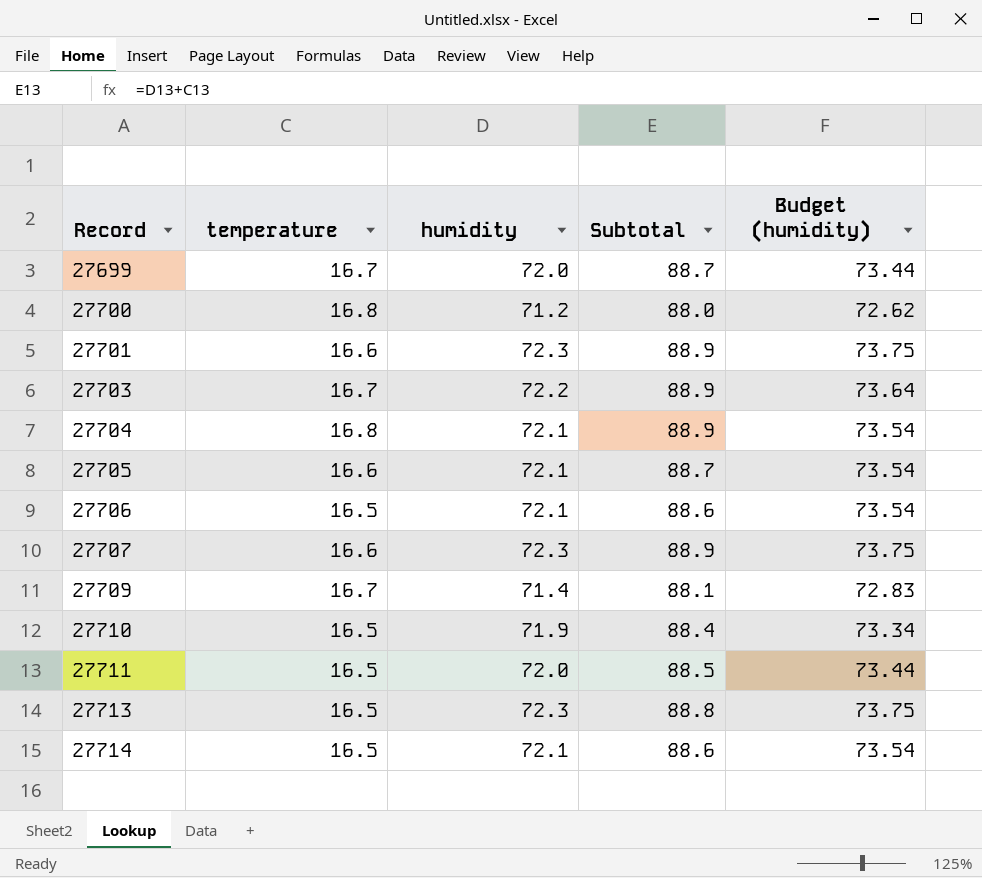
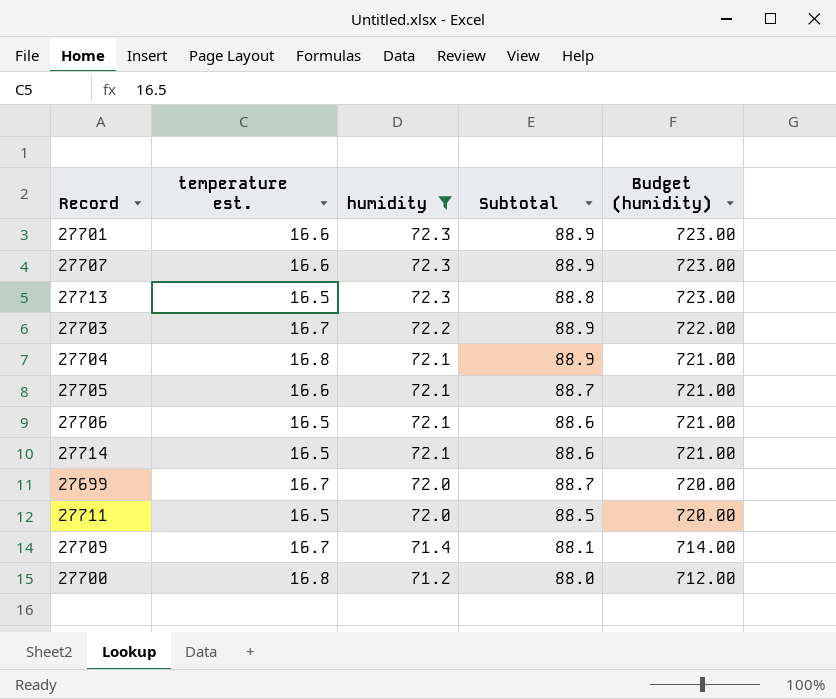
filter: none -> humidity != 71.9
row order: Record ascending -> humidity descending
column name: temperature -> temperature est.
column Budget (humidity) | formula: [humidity] * 1.02 -> [humidity] * 10

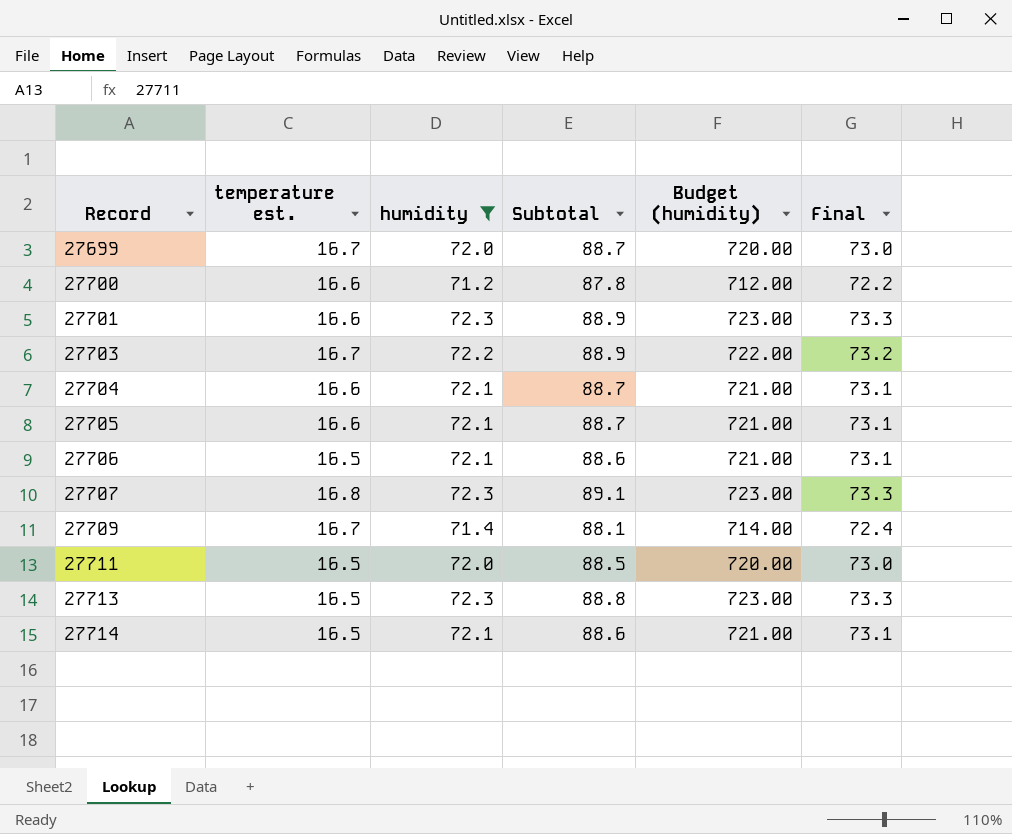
row order: humidity descending -> Record ascending
column Final | formula: none -> [humidity] + 1
27700 | temperature est.: 16.8 -> 16.6
27700 | Subtotal: 88.0 -> 87.8
27704 | temperature est.: 16.8 -> 16.6
27704 | Subtotal: 88.9 -> 88.7
27707 | temperature est.: 16.6 -> 16.8
27707 | Subtotal: 88.9 -> 89.1

